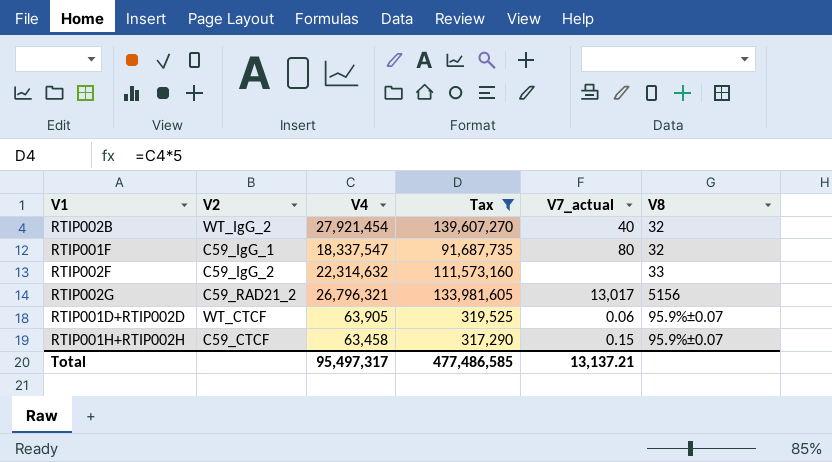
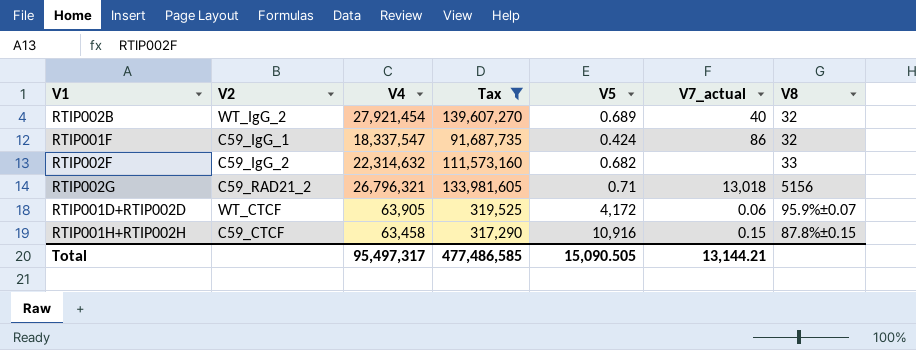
column V5 | position: none -> 5
RTIP001F | V7_actual: 80 -> 86
RTIP002G | V7_actual: 13,017 -> 13,018
RTIP001H+RTIP002H | V8: 95.9%±0.07 -> 87.8%±0.15
Total | V7_actual: 13,137.21 -> 13,144.21

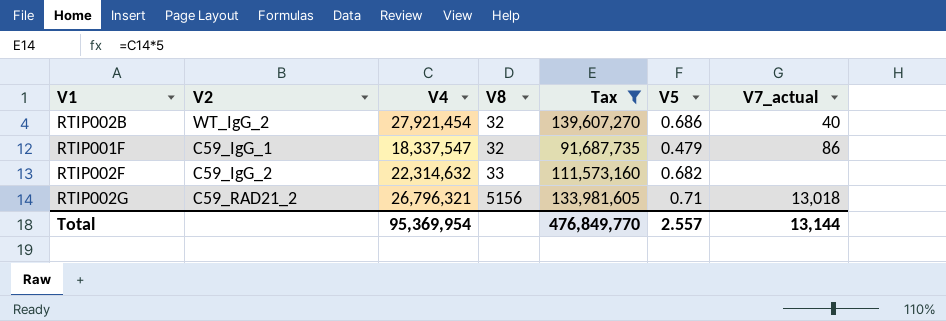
column V8 | position: 7 -> 4
row RTIP001D+RTIP002D: WT_CTCF | 63,905 | 319,525 | 4,172 | 0.06 | 95.9%±0.07 -> none
row RTIP001H+RTIP002H: C59_CTCF | 63,458 | 317,290 | 10,916 | 0.15 | 87.8%±0.15 -> none
RTIP002B | V5: 0.689 -> 0.686
RTIP001F | V5: 0.424 -> 0.479
Total | V4: 95,497,317 -> 95,369,954
Total | Tax: 477,486,585 -> 476,849,770
Total | V5: 15,090.505 -> 2.557
Total | V7_actual: 13,144.21 -> 13,144

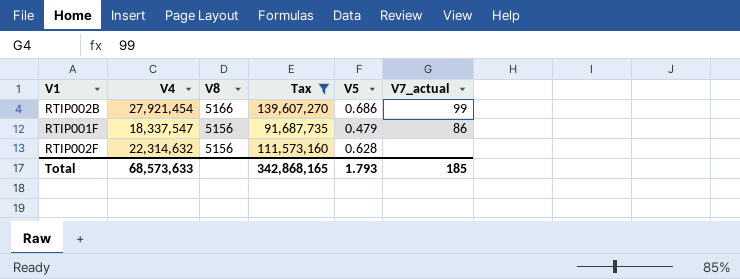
column V2 | position: 2 -> none
row RTIP002G: C59_RAD21_2 | 26,796,321 | 5156 | 133,981,605 | 0.71 | 13,018 -> none
RTIP002B | V8: 32 -> 5166
RTIP002B | V7_actual: 40 -> 99
RTIP001F | V8: 32 -> 5156
RTIP002F | V8: 33 -> 5156
RTIP002F | V5: 0.682 -> 0.628
Total | V4: 95,369,954 -> 68,573,633
Total | Tax: 476,849,770 -> 342,868,165
Total | V5: 2.557 -> 1.793
Total | V7_actual: 13,144 -> 185

